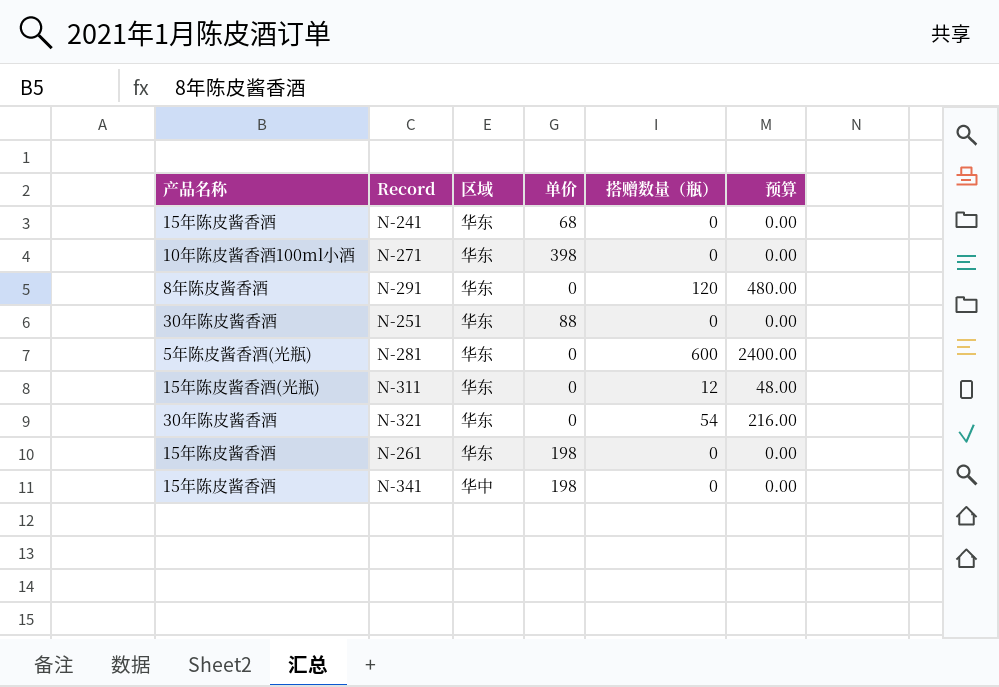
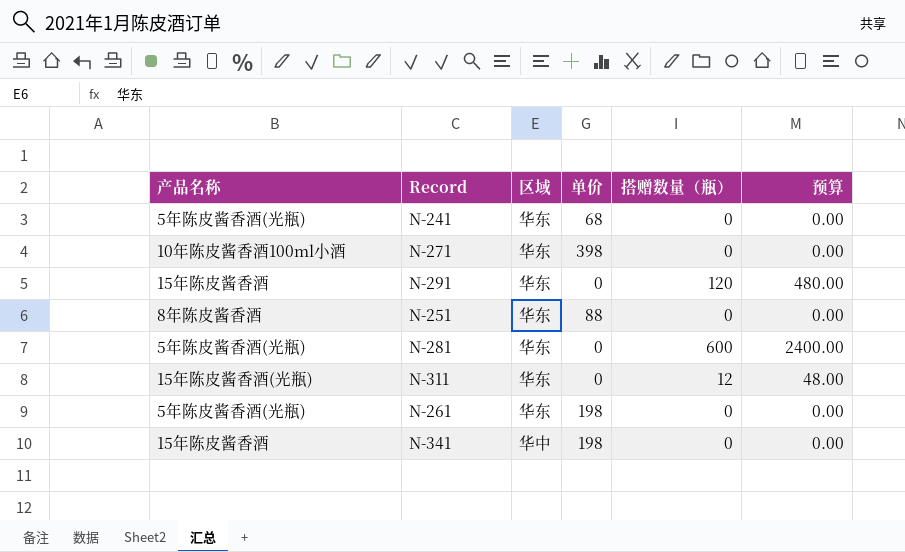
row N-321: 30年陈皮酱香酒 | 华东 | 0 | 54 | 216.00 -> none
N-241 | 产品名称: 15年陈皮酱香酒 -> 5年陈皮酱香酒(光瓶)
N-291 | 产品名称: 8年陈皮酱香酒 -> 15年陈皮酱香酒
N-251 | 产品名称: 30年陈皮酱香酒 -> 8年陈皮酱香酒
N-261 | 产品名称: 15年陈皮酱香酒 -> 5年陈皮酱香酒(光瓶)

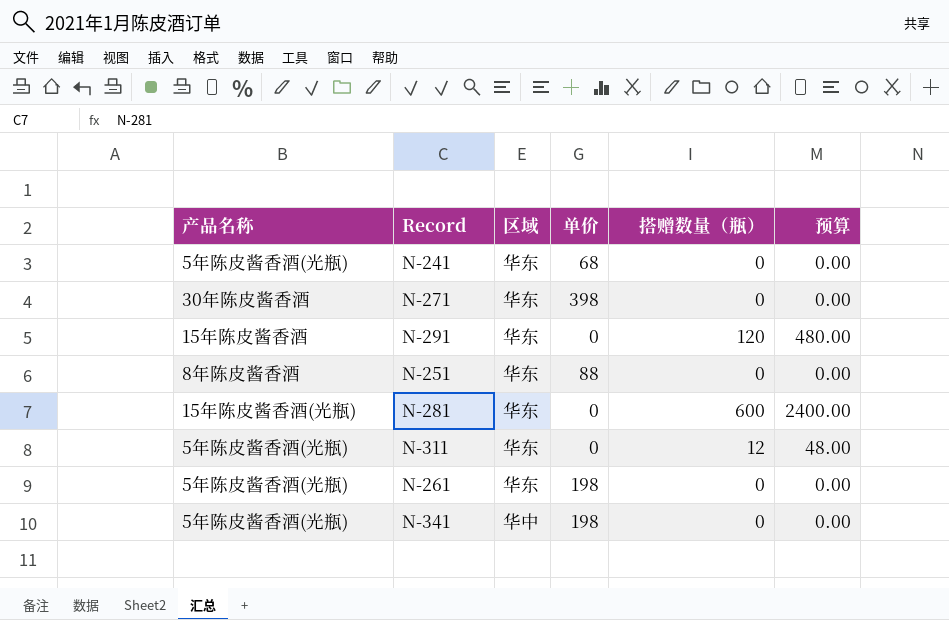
N-271 | 产品名称: 10年陈皮酱香酒100ml小酒 -> 30年陈皮酱香酒
N-281 | 产品名称: 5年陈皮酱香酒(光瓶) -> 15年陈皮酱香酒(光瓶)
N-311 | 产品名称: 15年陈皮酱香酒(光瓶) -> 5年陈皮酱香酒(光瓶)
N-341 | 产品名称: 15年陈皮酱香酒 -> 5年陈皮酱香酒(光瓶)

